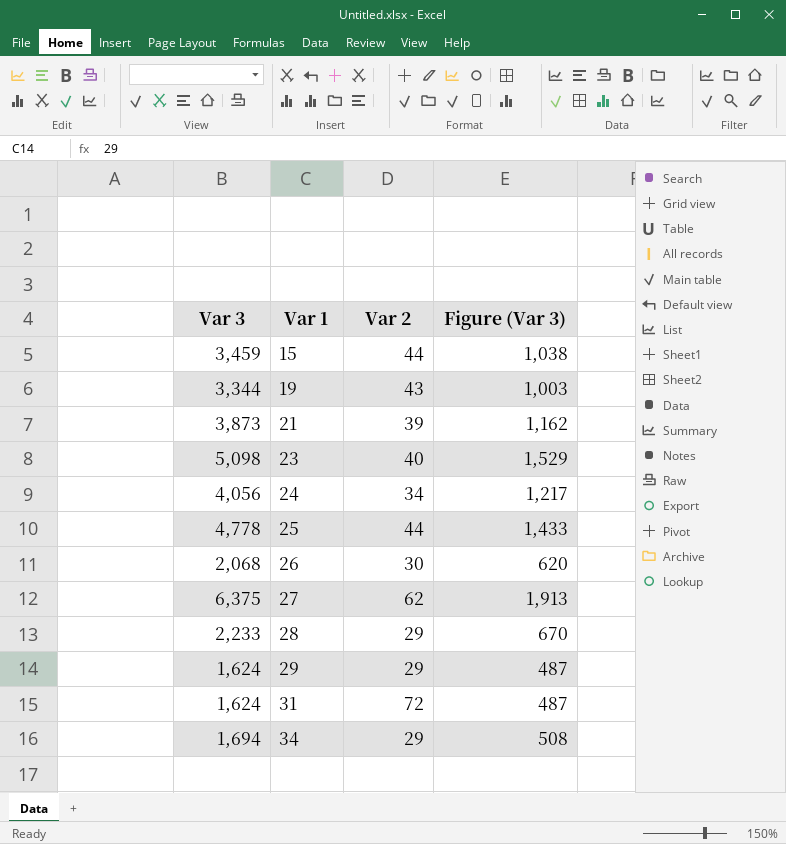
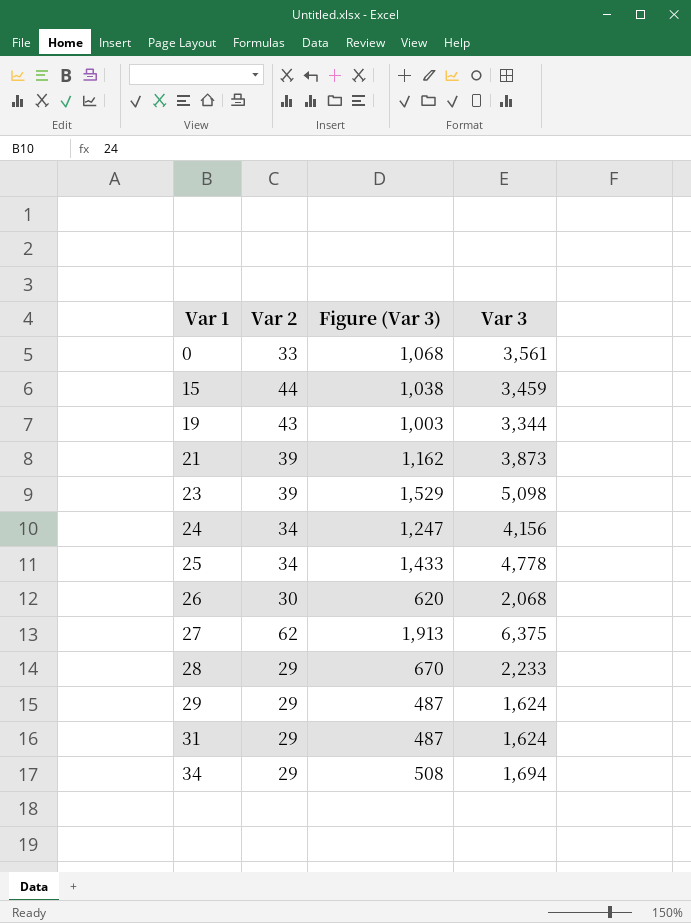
column Var 3 | position: 1 -> 4
row 0: none -> 33 | 1,068 | 3,561
23 | Var 2: 40 -> 39
24 | Figure (Var 3): 1,217 -> 1,247
24 | Var 3: 4,056 -> 4,156
25 | Var 2: 44 -> 34
31 | Var 2: 72 -> 29

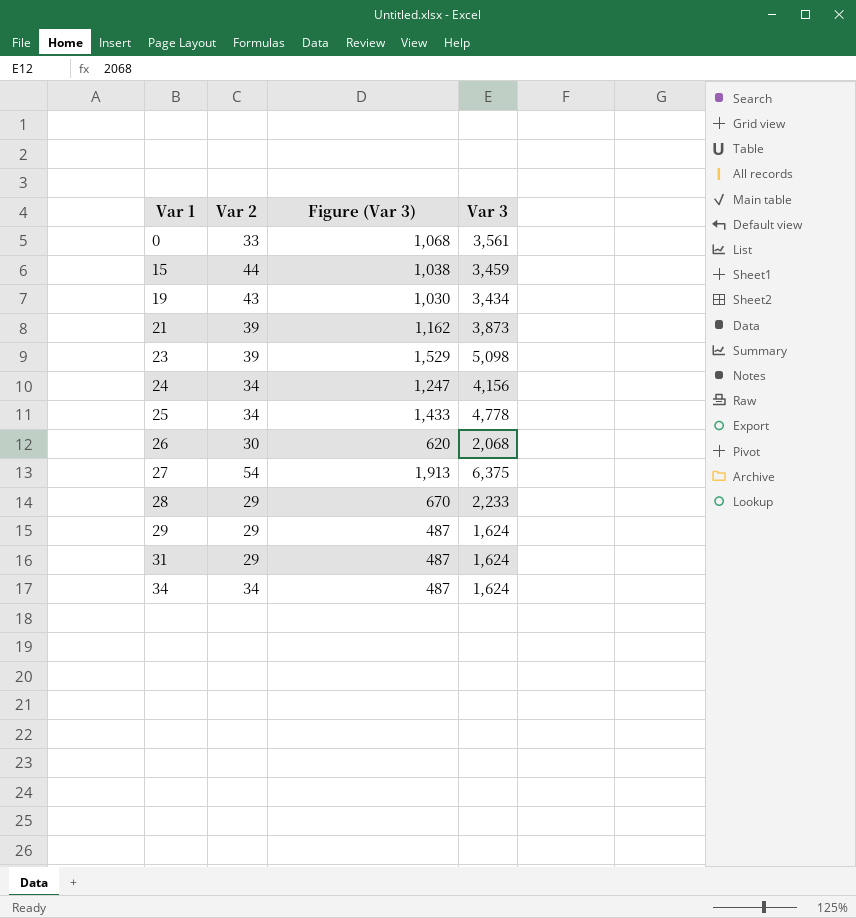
19 | Figure (Var 3): 1,003 -> 1,030
19 | Var 3: 3,344 -> 3,434
27 | Var 2: 62 -> 54
34 | Var 2: 29 -> 34
34 | Figure (Var 3): 508 -> 487
34 | Var 3: 1,694 -> 1,624

